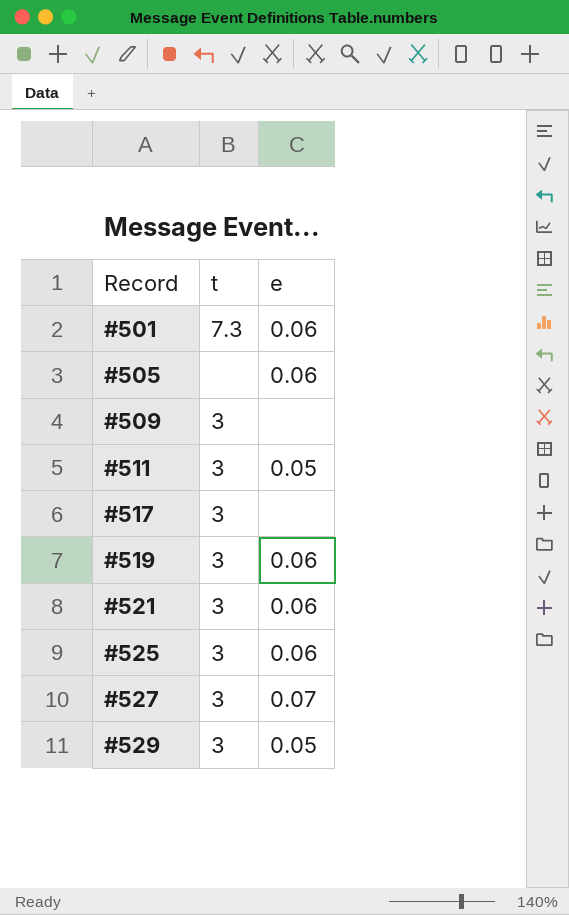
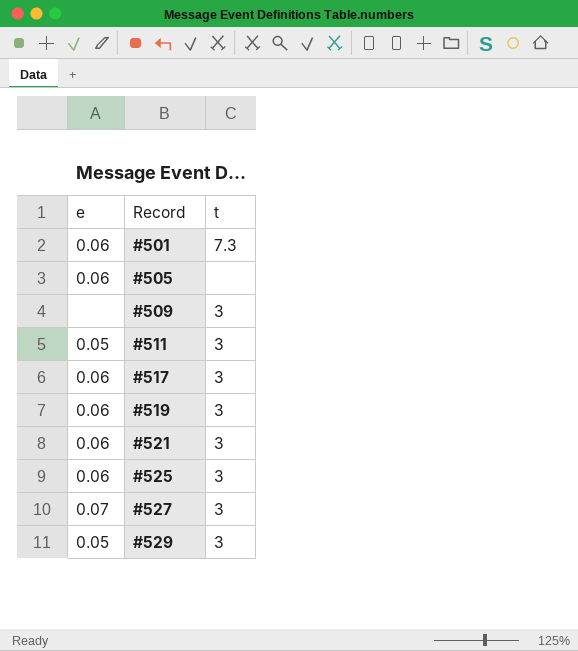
column e | position: 3 -> 1
#517 | e: none -> 0.06

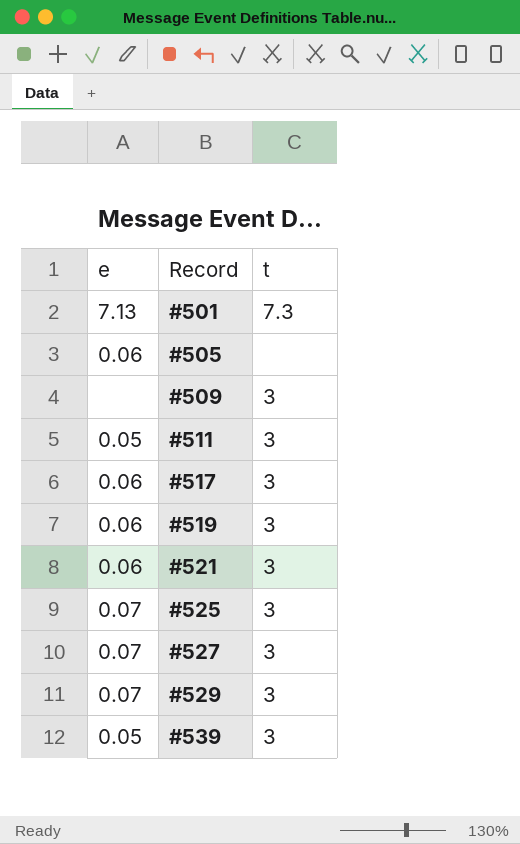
#501 | e: 0.06 -> 7.13
#525 | e: 0.06 -> 0.07
#529 | e: 0.05 -> 0.07
row #539: none -> 0.05 | 3

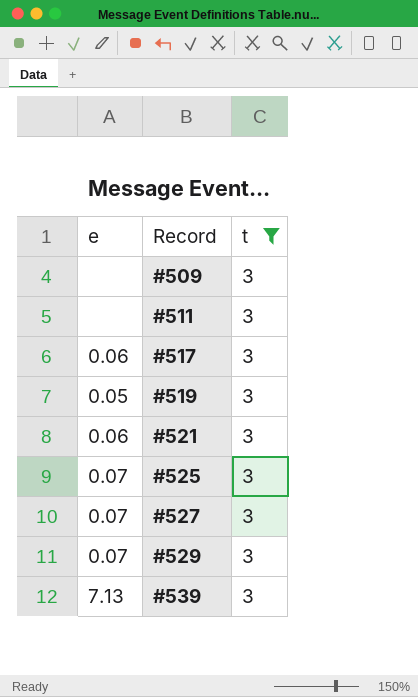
filter: none -> t = 3
#511 | e: 0.05 -> none
#519 | e: 0.06 -> 0.05
#539 | e: 0.05 -> 7.13

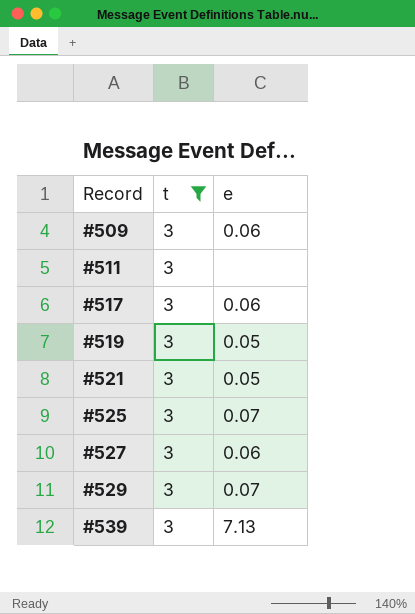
column e | position: 1 -> 3
#509 | e: none -> 0.06
#521 | e: 0.06 -> 0.05
#527 | e: 0.07 -> 0.06

